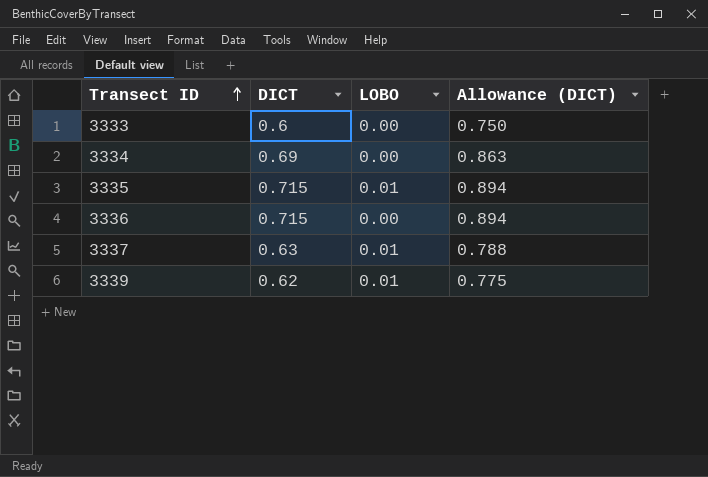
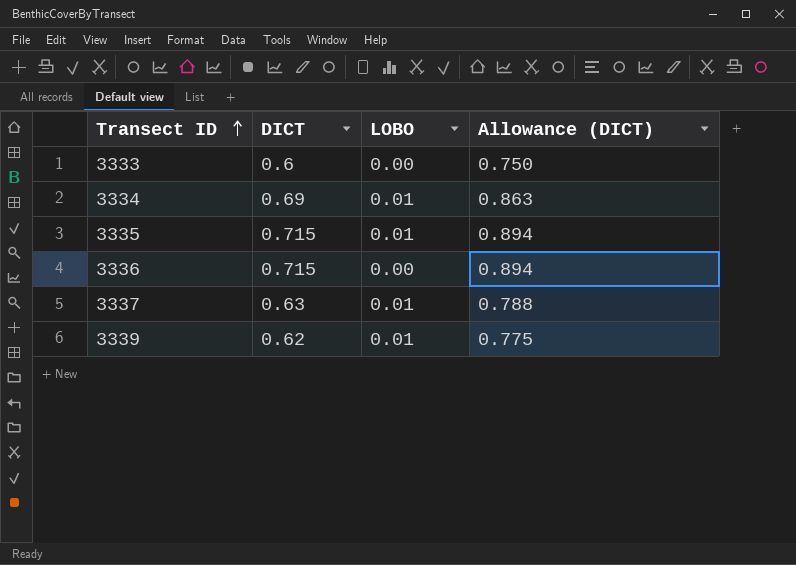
3334 | LOBO: 0.00 -> 0.01

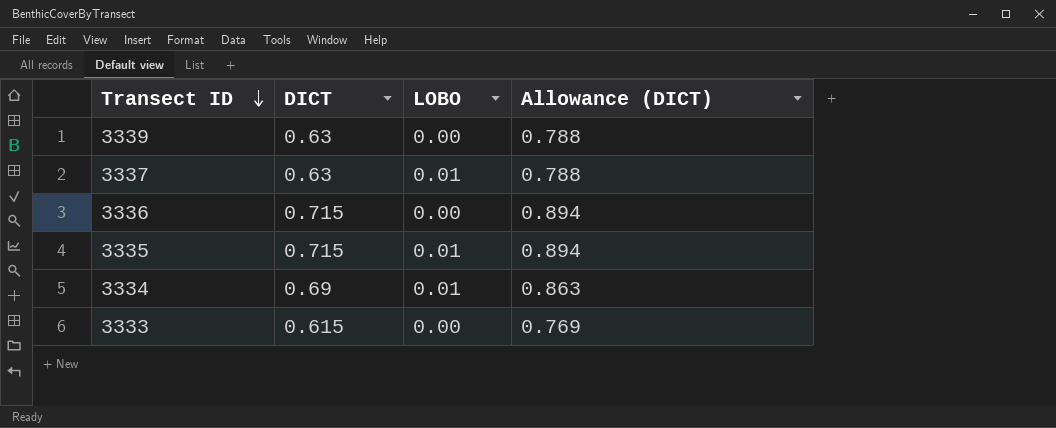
row order: Transect ID ascending -> Transect ID descending
3339 | DICT: 0.62 -> 0.63
3339 | LOBO: 0.01 -> 0.00
3339 | Allowance (DICT): 0.775 -> 0.788
3333 | DICT: 0.6 -> 0.615
3333 | Allowance (DICT): 0.750 -> 0.769

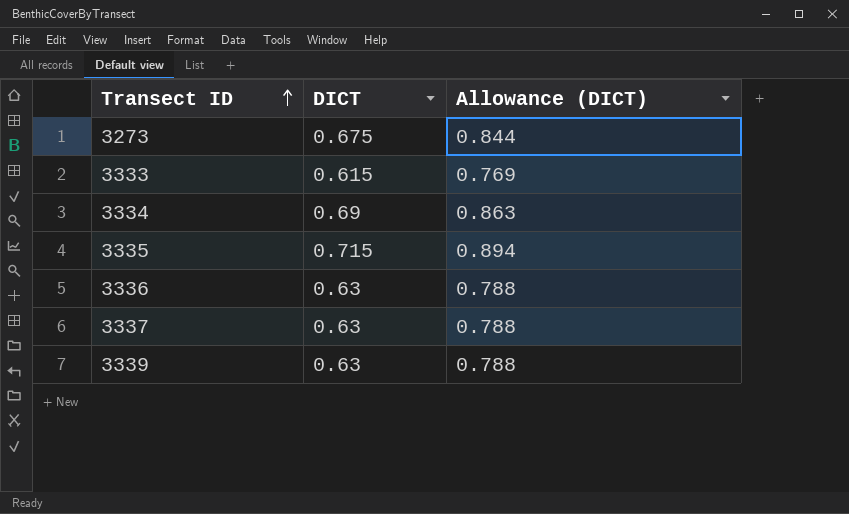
row order: Transect ID descending -> Transect ID ascending
column LOBO | position: 3 -> none
row 3273: none -> 0.675 | 0.844
3336 | DICT: 0.715 -> 0.63
3336 | Allowance (DICT): 0.894 -> 0.788

